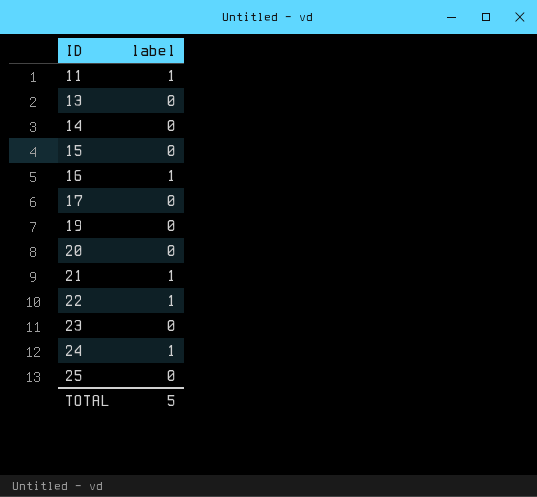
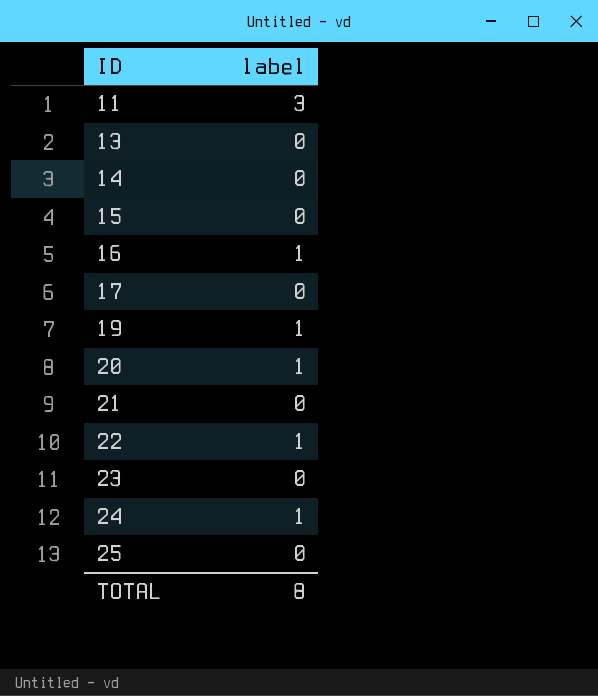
11 | label: 1 -> 3
19 | label: 0 -> 1
20 | label: 0 -> 1
21 | label: 1 -> 0
TOTAL | label: 5 -> 8

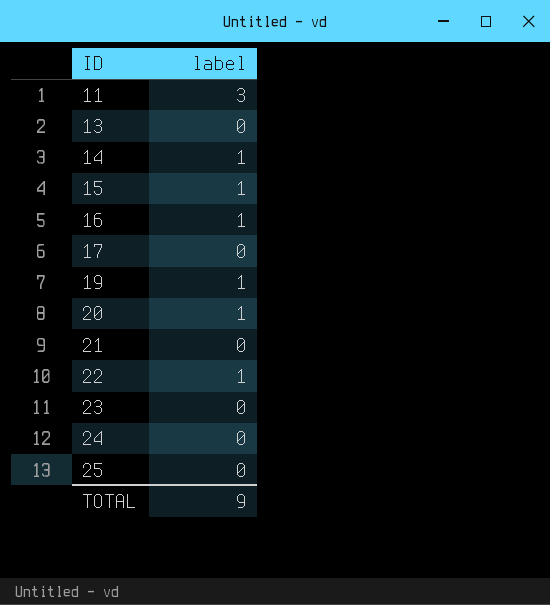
14 | label: 0 -> 1
15 | label: 0 -> 1
24 | label: 1 -> 0
TOTAL | label: 8 -> 9

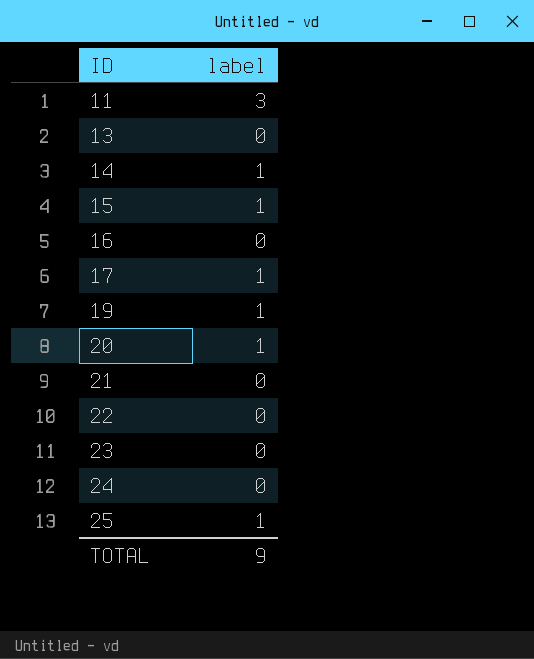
16 | label: 1 -> 0
17 | label: 0 -> 1
22 | label: 1 -> 0
25 | label: 0 -> 1

